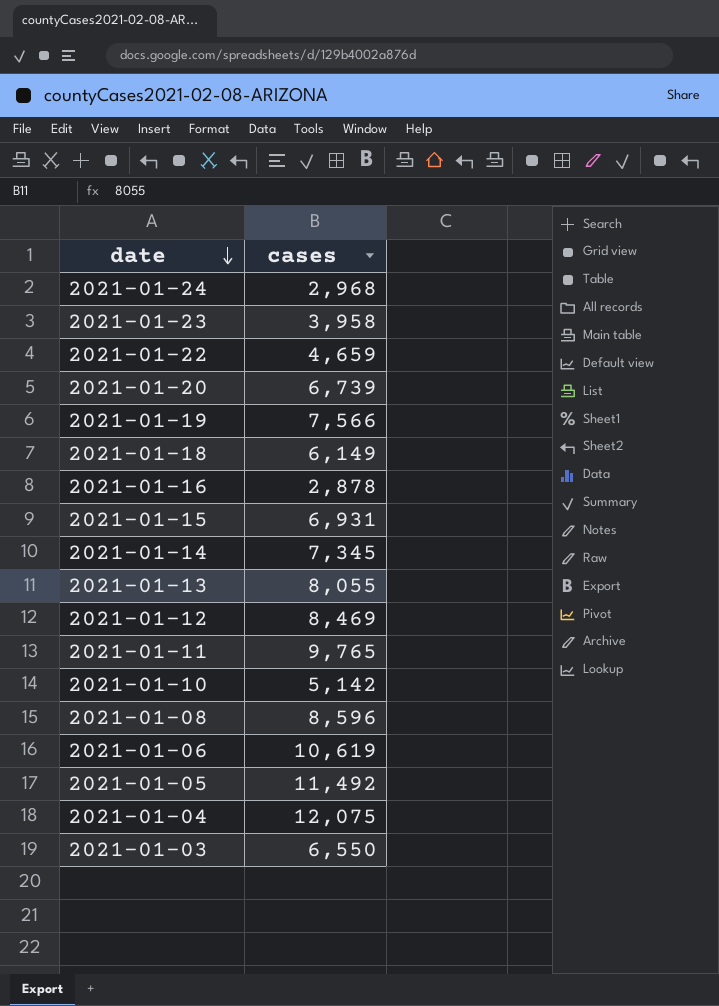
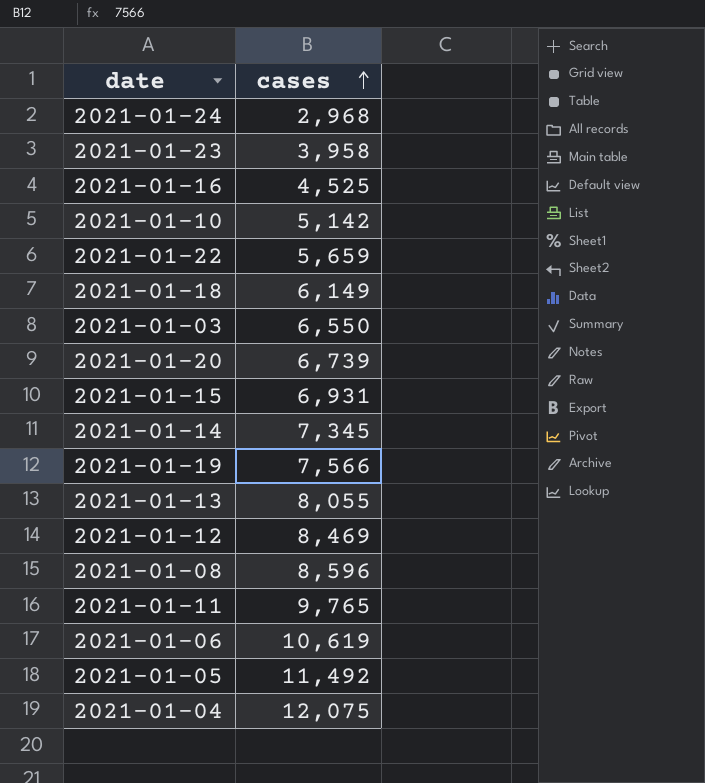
row order: date descending -> cases ascending
2021-01-16 | cases: 2,878 -> 4,525
2021-01-22 | cases: 4,659 -> 5,659

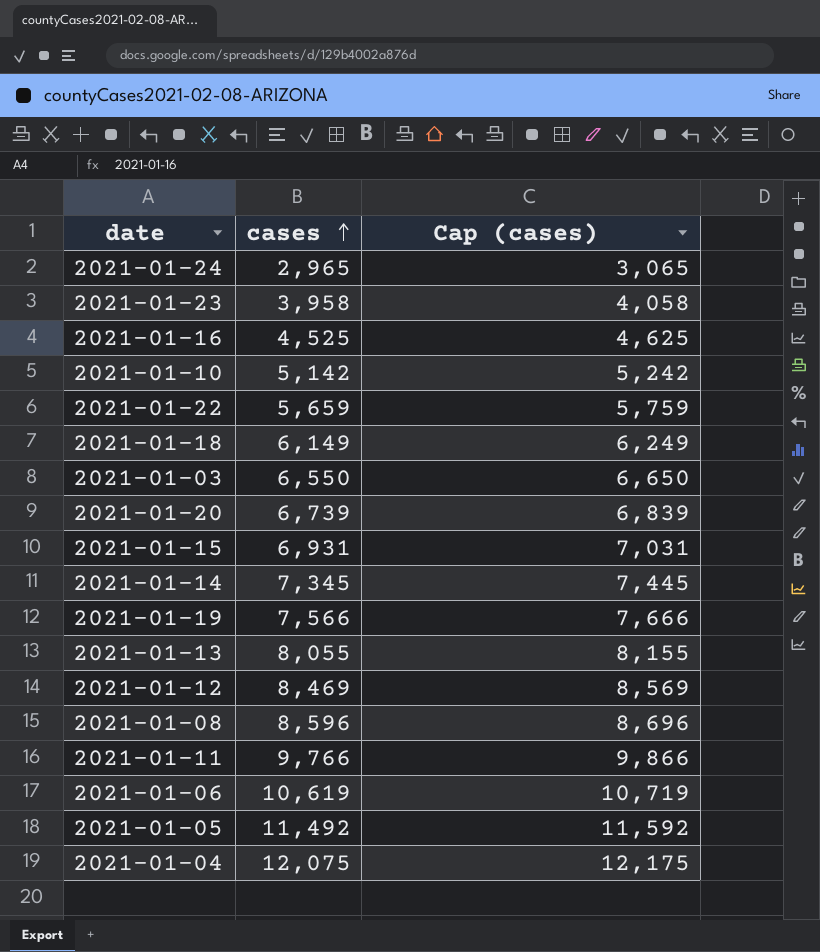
column Cap (cases) | formula: none -> [cases] + 100
2021-01-24 | cases: 2,968 -> 2,965
2021-01-11 | cases: 9,765 -> 9,766

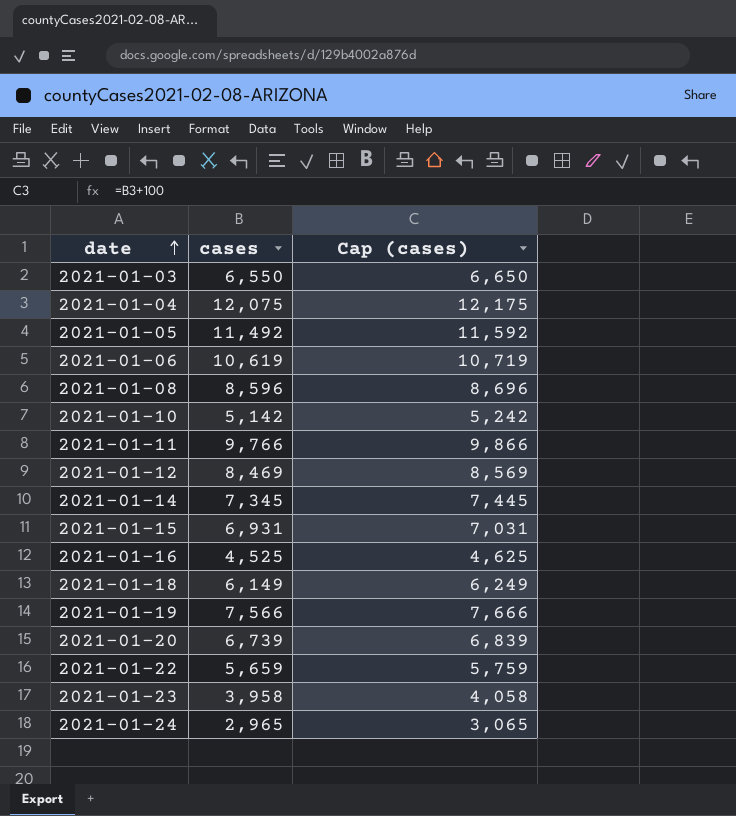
row order: cases ascending -> date ascending
row 2021-01-13: 8,055 | 8,155 -> none

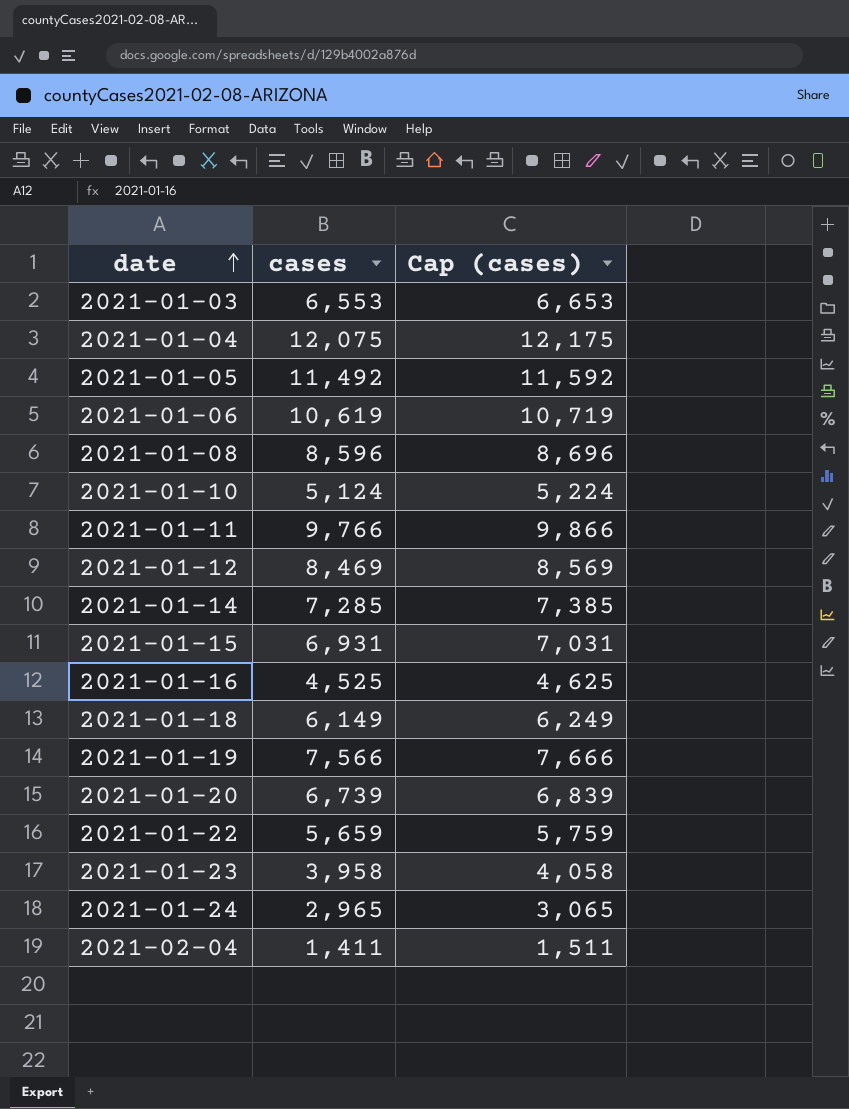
2021-01-03 | cases: 6,550 -> 6,553
2021-01-03 | Cap (cases): 6,650 -> 6,653
2021-01-10 | cases: 5,142 -> 5,124
2021-01-10 | Cap (cases): 5,242 -> 5,224
2021-01-14 | cases: 7,345 -> 7,285
2021-01-14 | Cap (cases): 7,445 -> 7,385
row 2021-02-04: none -> 1,411 | 1,511

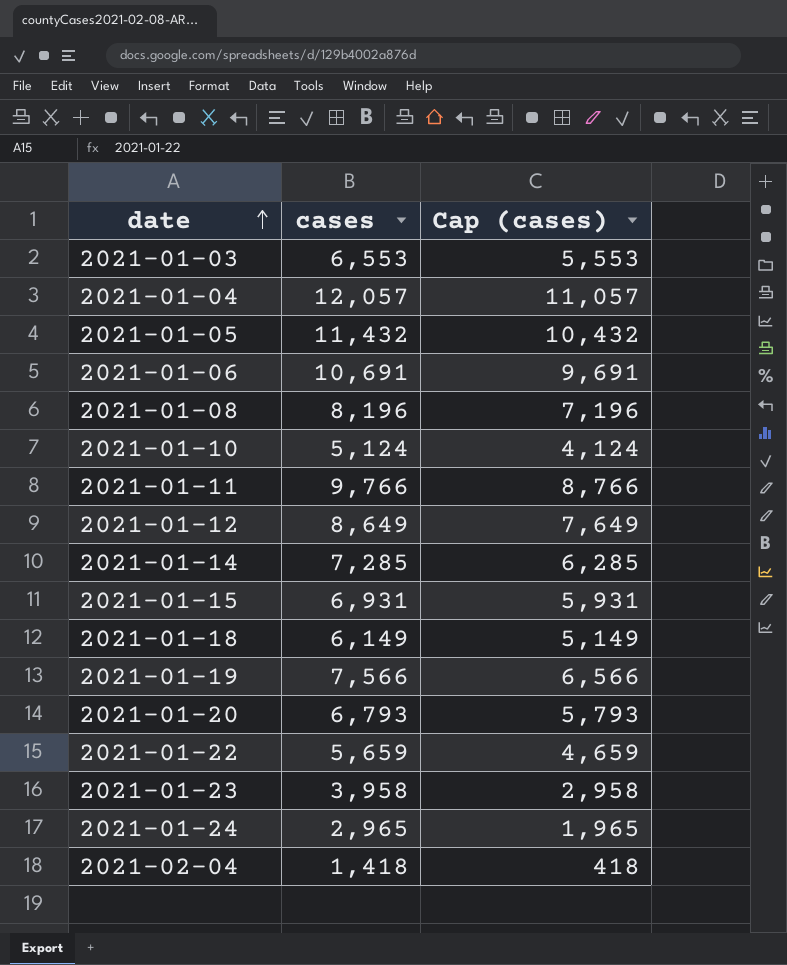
column Cap (cases) | formula: [cases] + 100 -> [cases] - 1000
row 2021-01-16: 4,525 | 4,625 -> none
2021-01-04 | cases: 12,075 -> 12,057
2021-01-05 | cases: 11,492 -> 11,432
2021-01-06 | cases: 10,619 -> 10,691
2021-01-08 | cases: 8,596 -> 8,196
2021-01-12 | cases: 8,469 -> 8,649
2021-01-20 | cases: 6,739 -> 6,793
2021-02-04 | cases: 1,411 -> 1,418

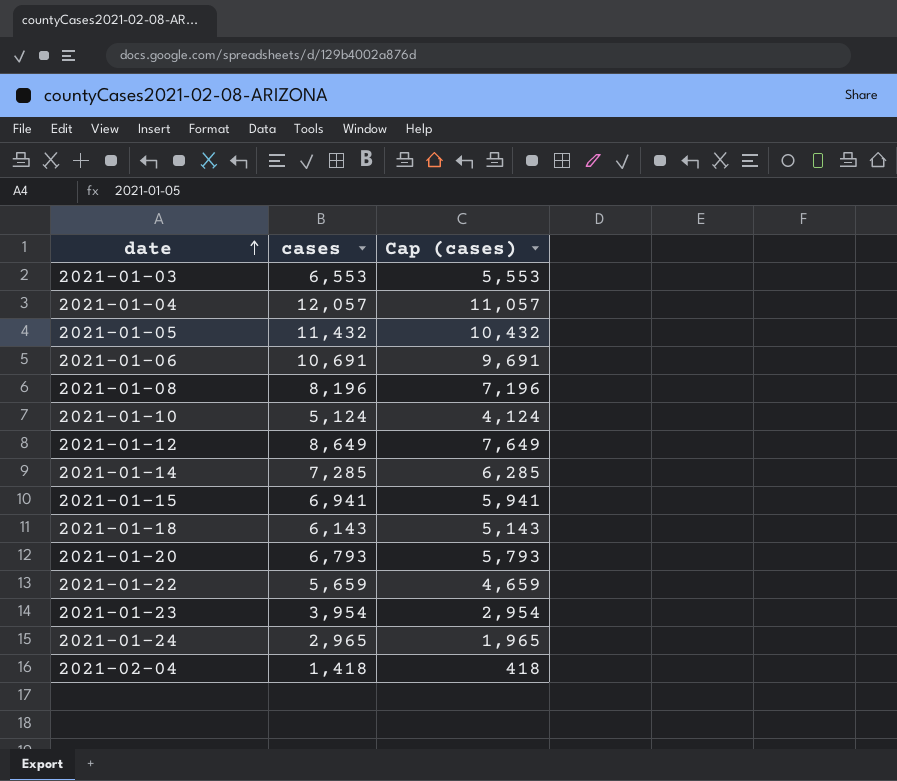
row 2021-01-11: 9,766 | 8,766 -> none
row 2021-01-19: 7,566 | 6,566 -> none
2021-01-15 | cases: 6,931 -> 6,941
2021-01-15 | Cap (cases): 5,931 -> 5,941
2021-01-18 | cases: 6,149 -> 6,143
2021-01-18 | Cap (cases): 5,149 -> 5,143
2021-01-23 | cases: 3,958 -> 3,954
2021-01-23 | Cap (cases): 2,958 -> 2,954

